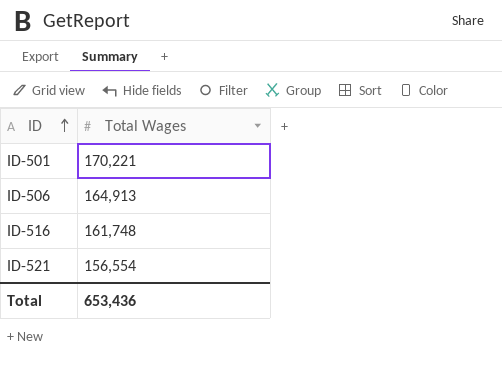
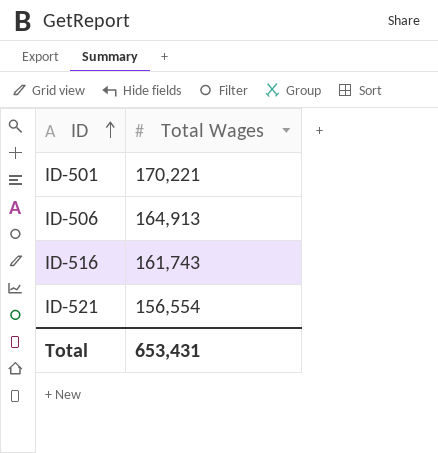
ID-516 | Total Wages: 161,748 -> 161,743
Total | Total Wages: 653,436 -> 653,431

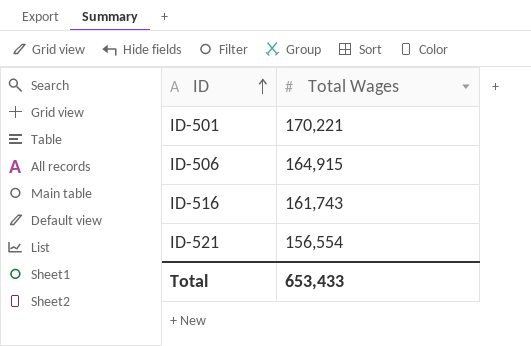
ID-506 | Total Wages: 164,913 -> 164,915
Total | Total Wages: 653,431 -> 653,433

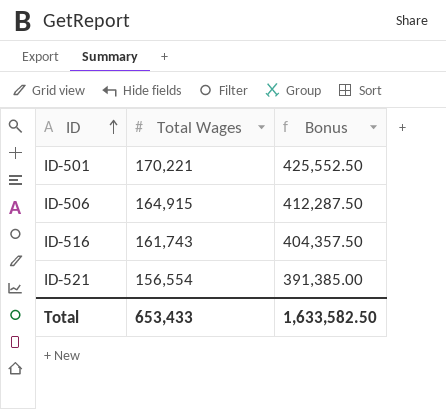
column Bonus | formula: none -> [Total Wages] * 2.5

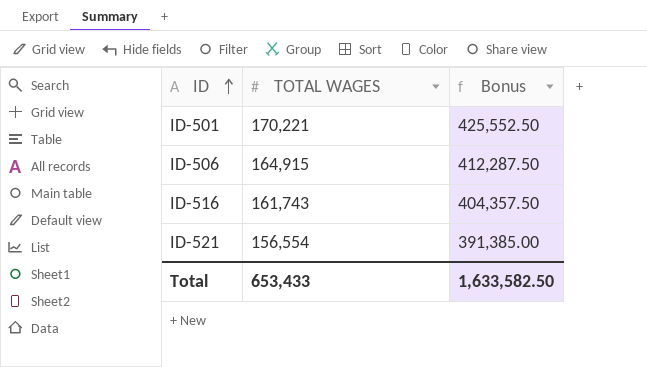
column name: Total Wages -> TOTAL WAGES

